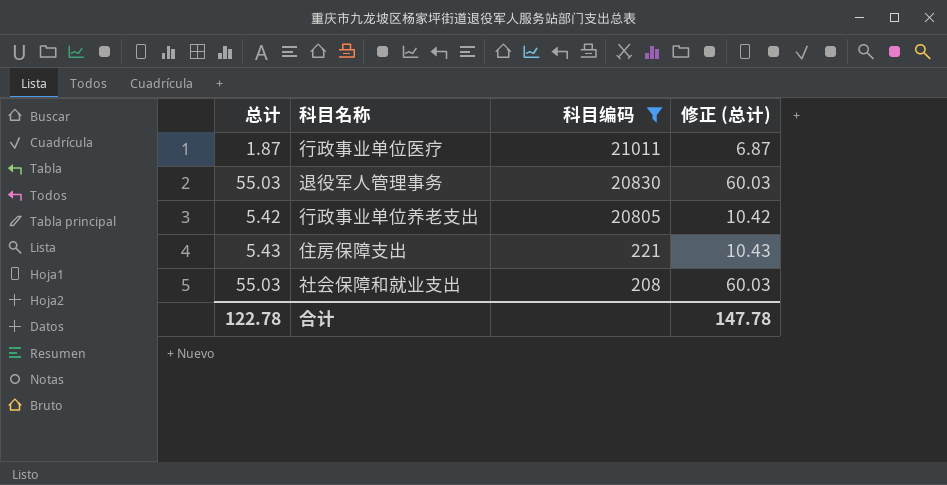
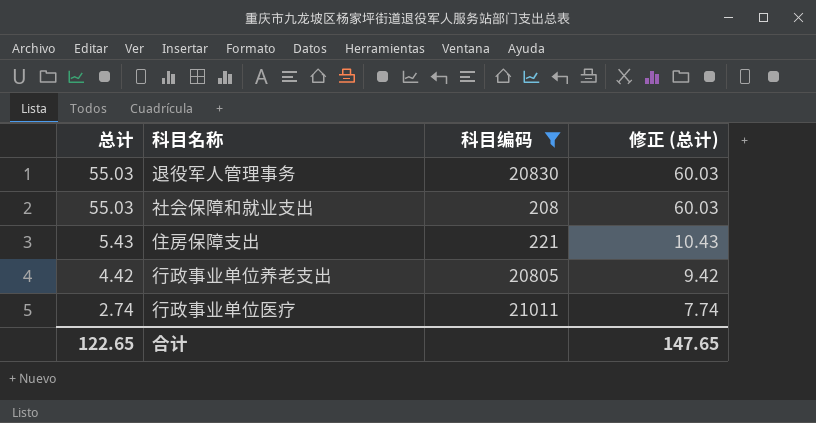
row order: 科目编码 descending -> 总计 descending
行政事业单位养老支出 | 总计: 5.42 -> 4.42
行政事业单位养老支出 | 修正 (总计): 10.42 -> 9.42
行政事业单位医疗 | 总计: 1.87 -> 2.74
行政事业单位医疗 | 修正 (总计): 6.87 -> 7.74
合计 | 总计: 122.78 -> 122.65
合计 | 修正 (总计): 147.78 -> 147.65

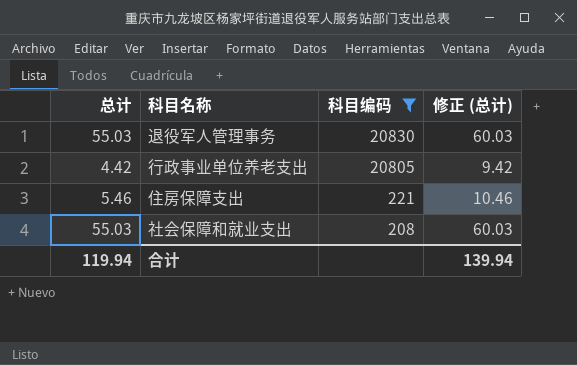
row order: 总计 descending -> 科目编码 descending
row 行政事业单位医疗: 2.74 | 21011 | 7.74 -> none
住房保障支出 | 总计: 5.43 -> 5.46
住房保障支出 | 修正 (总计): 10.43 -> 10.46
合计 | 总计: 122.65 -> 119.94
合计 | 修正 (总计): 147.65 -> 139.94

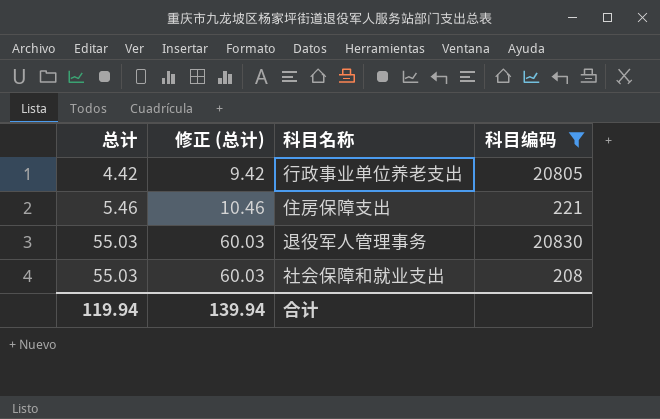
row order: 科目编码 descending -> 总计 ascending
column 修正 (总计) | position: 4 -> 2

